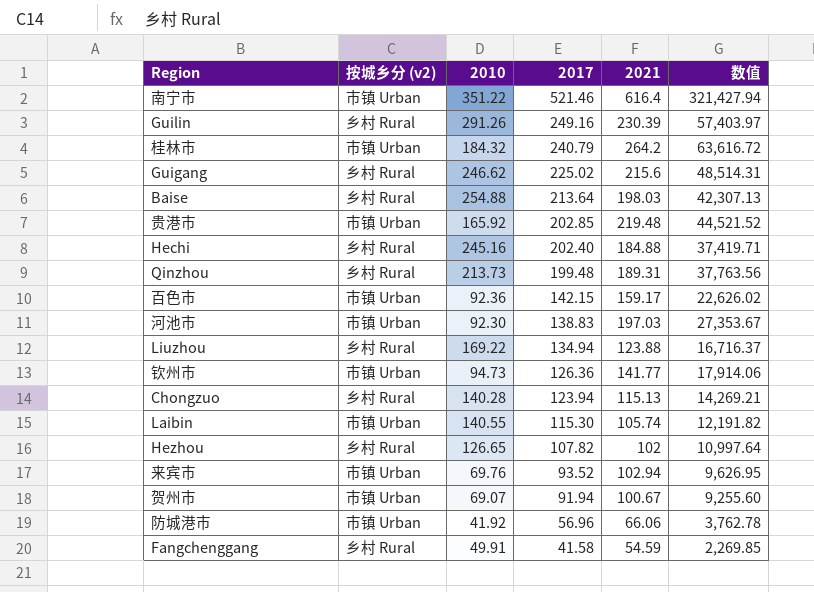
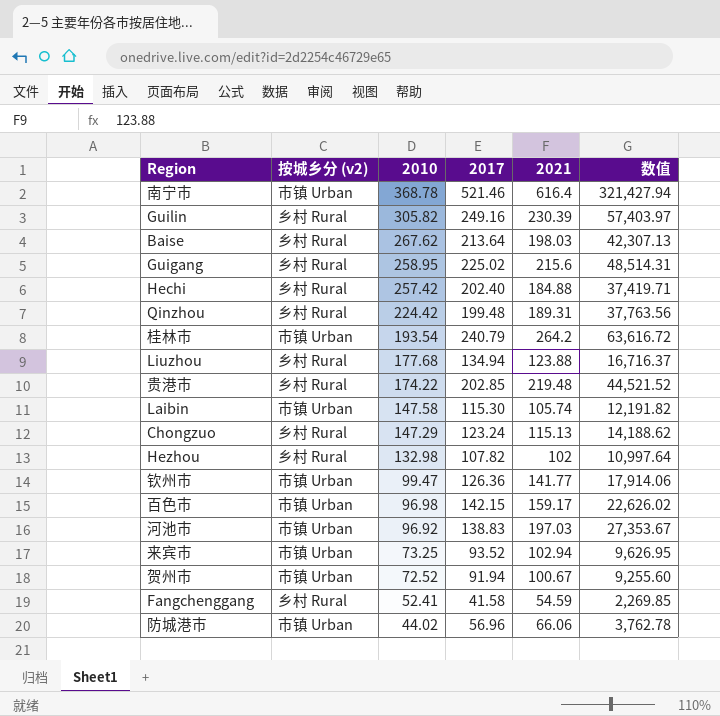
row order: 2017 descending -> 2010 descending
南宁市 | 2010: 351.22 -> 368.78
Guilin | 2010: 291.26 -> 305.82
Baise | 2010: 254.88 -> 267.62
Guigang | 2010: 246.62 -> 258.95
Hechi | 2010: 245.16 -> 257.42
Qinzhou | 2010: 213.73 -> 224.42
桂林市 | 2010: 184.32 -> 193.54
Liuzhou | 2010: 169.22 -> 177.68
贵港市 | 按城乡分 (v2): 市镇 Urban -> 乡村 Rural
贵港市 | 2010: 165.92 -> 174.22
Laibin | 2010: 140.55 -> 147.58
Chongzuo | 2010: 140.28 -> 147.29
Chongzuo | 2017: 123.94 -> 123.24
Chongzuo | 数值: 14,269.21 -> 14,188.62
Hezhou | 2010: 126.65 -> 132.98
钦州市 | 2010: 94.73 -> 99.47
百色市 | 2010: 92.36 -> 96.98
河池市 | 2010: 92.30 -> 96.92
来宾市 | 2010: 69.76 -> 73.25
贺州市 | 2010: 69.07 -> 72.52
Fangchenggang | 2010: 49.91 -> 52.41
防城港市 | 2010: 41.92 -> 44.02

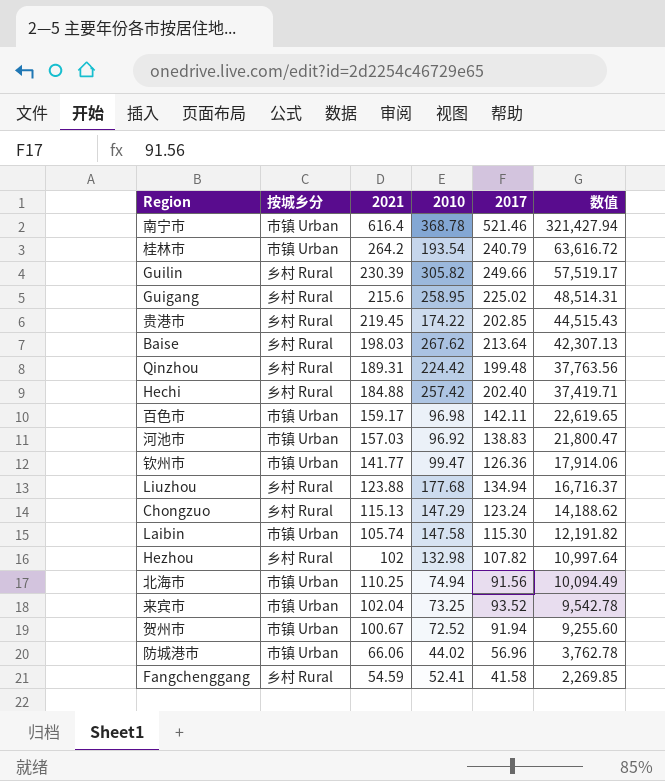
row order: 2010 descending -> 数值 descending
column name: 按城乡分 (v2) -> 按城乡分
column 2021 | position: 5 -> 3
Guilin | 2017: 249.16 -> 249.66
Guilin | 数值: 57,403.97 -> 57,519.17
贵港市 | 2021: 219.48 -> 219.45
贵港市 | 数值: 44,521.52 -> 44,515.43
百色市 | 2017: 142.15 -> 142.11
百色市 | 数值: 22,626.02 -> 22,619.65
河池市 | 2021: 197.03 -> 157.03
河池市 | 数值: 27,353.67 -> 21,800.47
row 北海市: none -> 市镇 Urban | 110.25 | 74.94 | 91.56 | 10,094.49
来宾市 | 2021: 102.94 -> 102.04
来宾市 | 数值: 9,626.95 -> 9,542.78

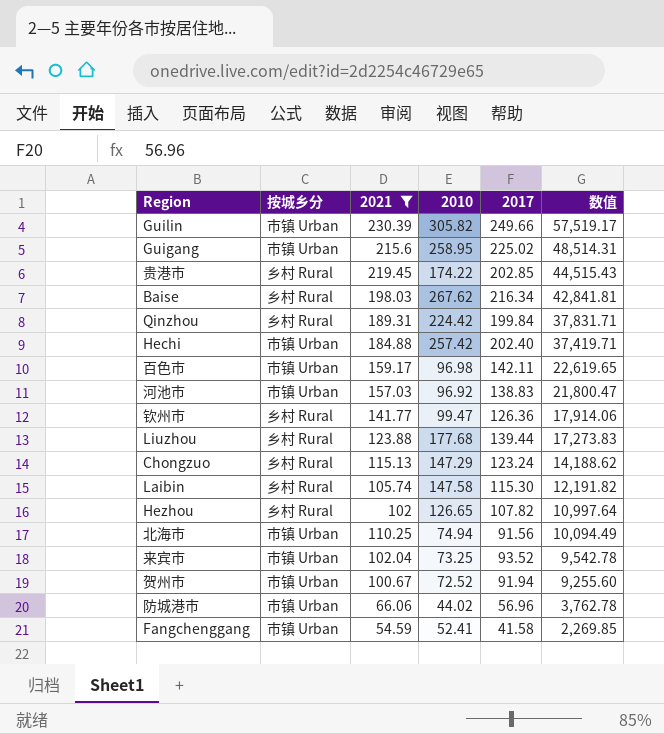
filter: none -> 2021 <= 230.39
Guilin | 按城乡分: 乡村 Rural -> 市镇 Urban
Guigang | 按城乡分: 乡村 Rural -> 市镇 Urban
Baise | 2017: 213.64 -> 216.34
Baise | 数值: 42,307.13 -> 42,841.81
Qinzhou | 2017: 199.48 -> 199.84
Qinzhou | 数值: 37,763.56 -> 37,831.71
Hechi | 按城乡分: 乡村 Rural -> 市镇 Urban
钦州市 | 按城乡分: 市镇 Urban -> 乡村 Rural
Liuzhou | 2017: 134.94 -> 139.44
Liuzhou | 数值: 16,716.37 -> 17,273.83
Laibin | 按城乡分: 市镇 Urban -> 乡村 Rural
Hezhou | 2010: 132.98 -> 126.65
Fangchenggang | 按城乡分: 乡村 Rural -> 市镇 Urban

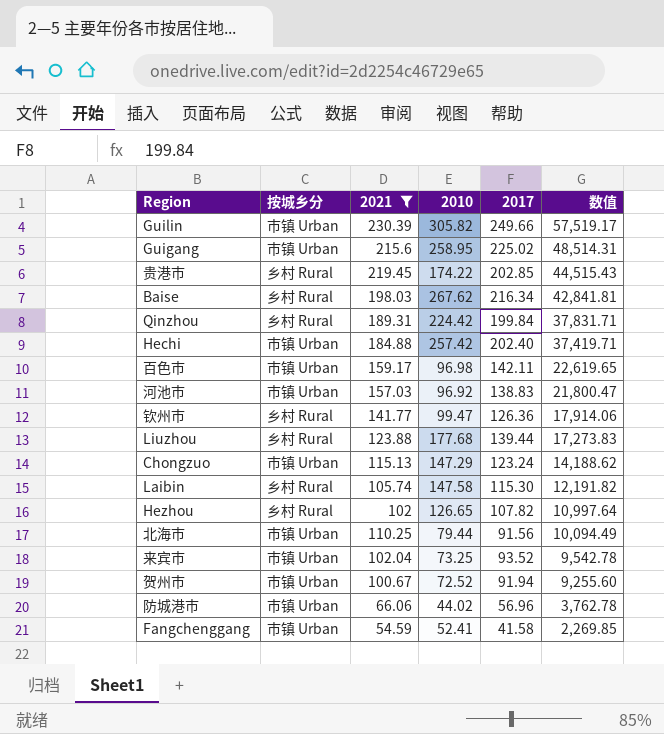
Chongzuo | 按城乡分: 乡村 Rural -> 市镇 Urban
北海市 | 2010: 74.94 -> 79.44

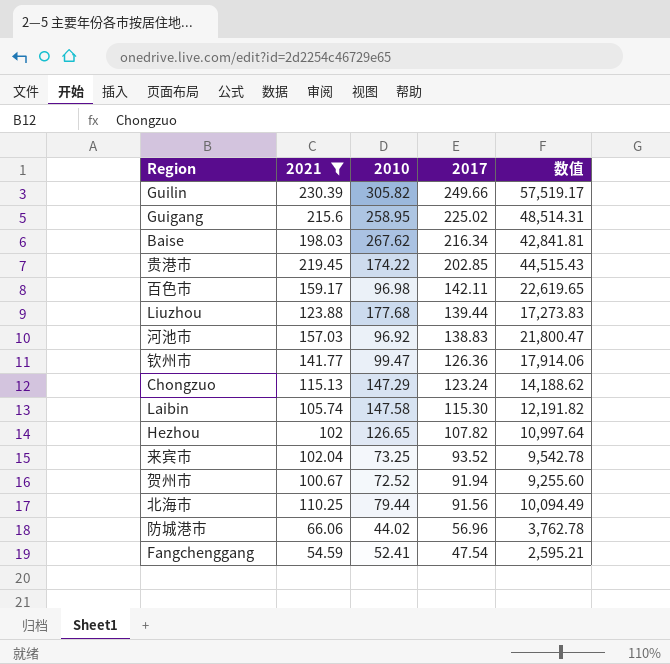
row order: 数值 descending -> 2017 descending
column 按城乡分 | position: 2 -> none
row Qinzhou: 乡村 Rural | 189.31 | 224.42 | 199.84 | 37,831.71 -> none
row Hechi: 市镇 Urban | 184.88 | 257.42 | 202.40 | 37,419.71 -> none
Fangchenggang | 2017: 41.58 -> 47.54
Fangchenggang | 数值: 2,269.85 -> 2,595.21

